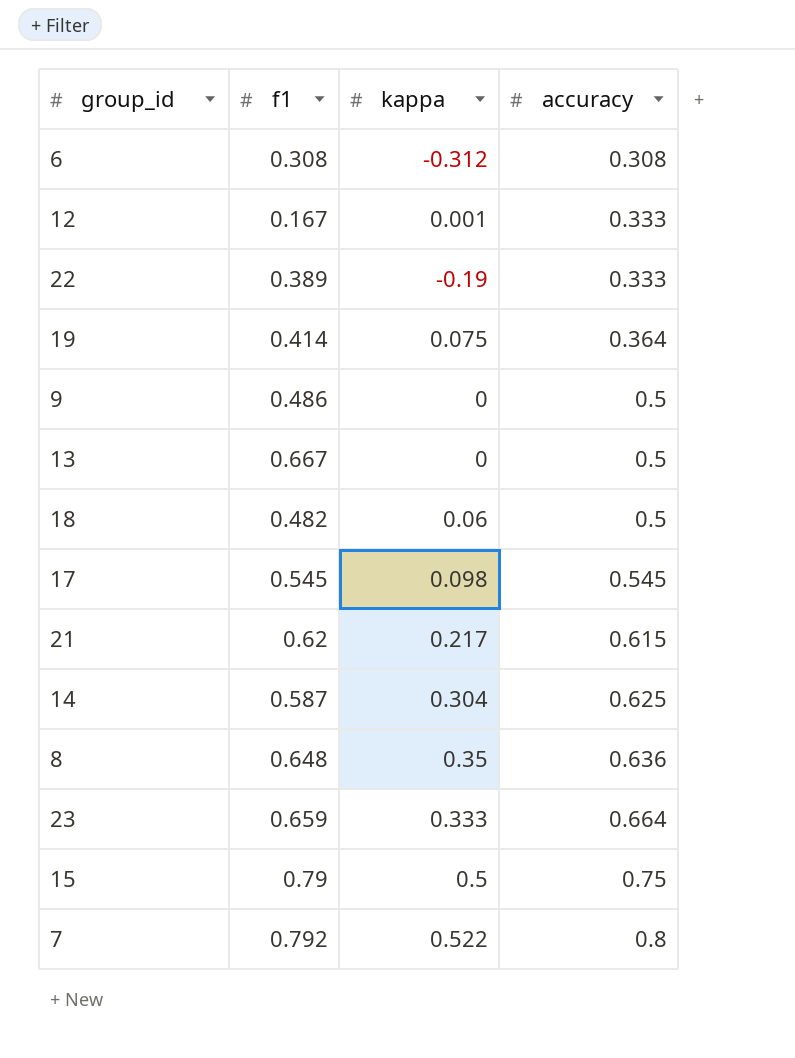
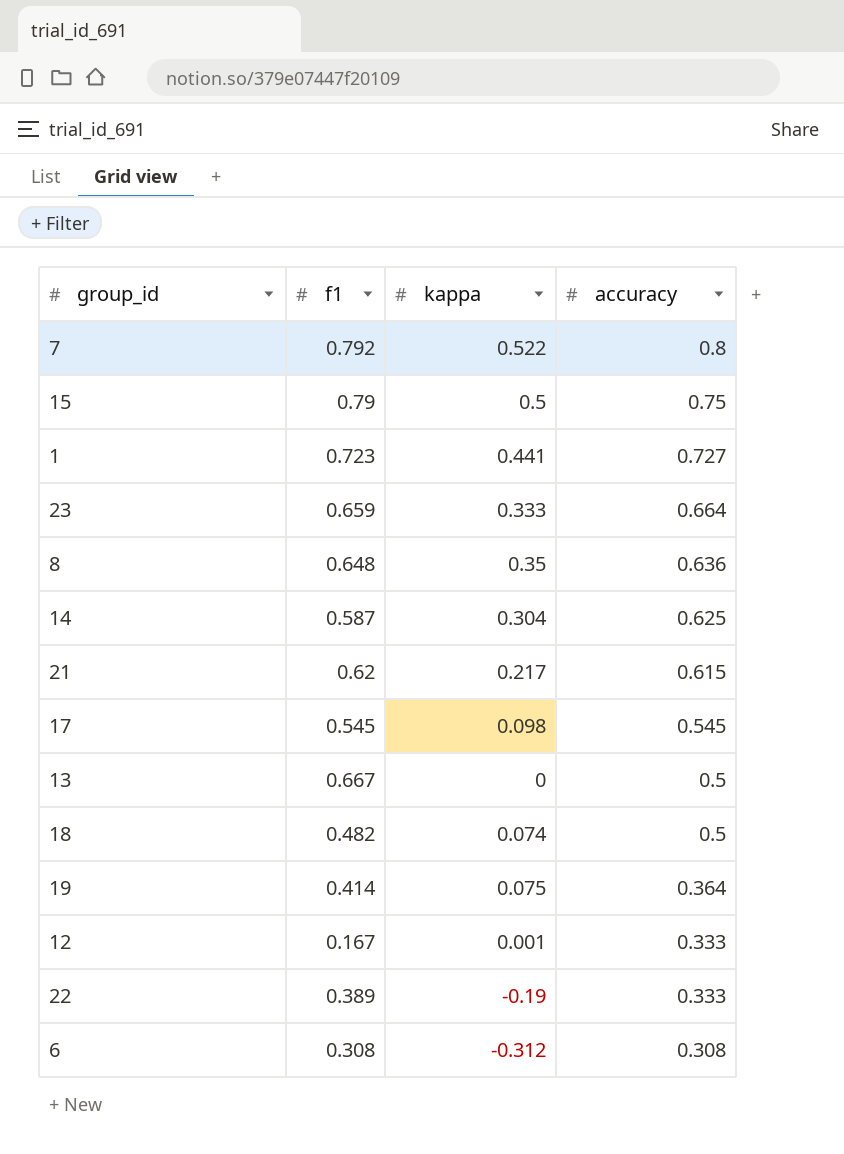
row order: accuracy ascending -> accuracy descending
row 9: 0.486 | 0 | 0.5 -> none
row 1: none -> 0.723 | 0.441 | 0.727
18 | kappa: 0.06 -> 0.074

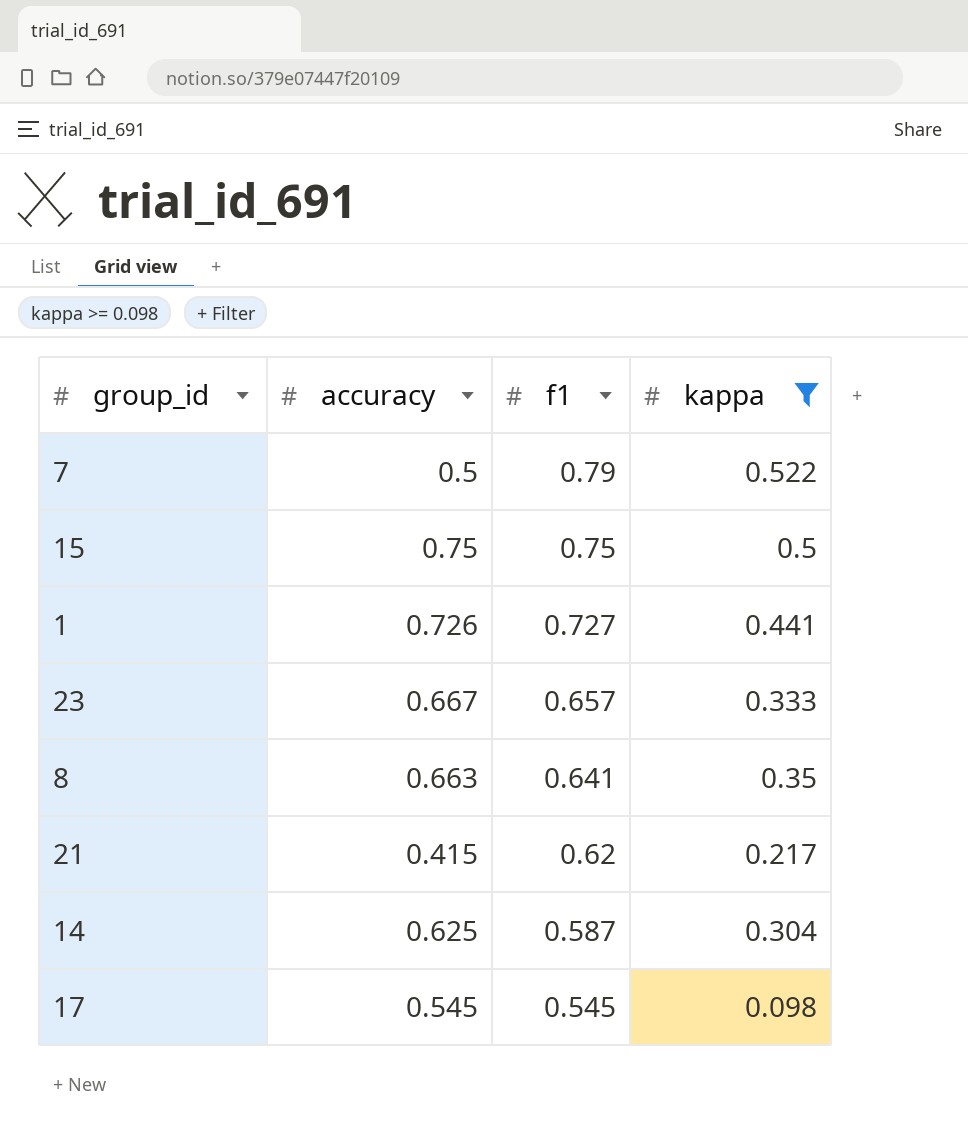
filter: none -> kappa >= 0.098
row order: accuracy descending -> f1 descending
column accuracy | position: 4 -> 2
7 | accuracy: 0.8 -> 0.5
7 | f1: 0.792 -> 0.79
15 | f1: 0.79 -> 0.75
1 | accuracy: 0.727 -> 0.726
1 | f1: 0.723 -> 0.727
23 | accuracy: 0.664 -> 0.667
23 | f1: 0.659 -> 0.657
8 | accuracy: 0.636 -> 0.663
8 | f1: 0.648 -> 0.641
21 | accuracy: 0.615 -> 0.415

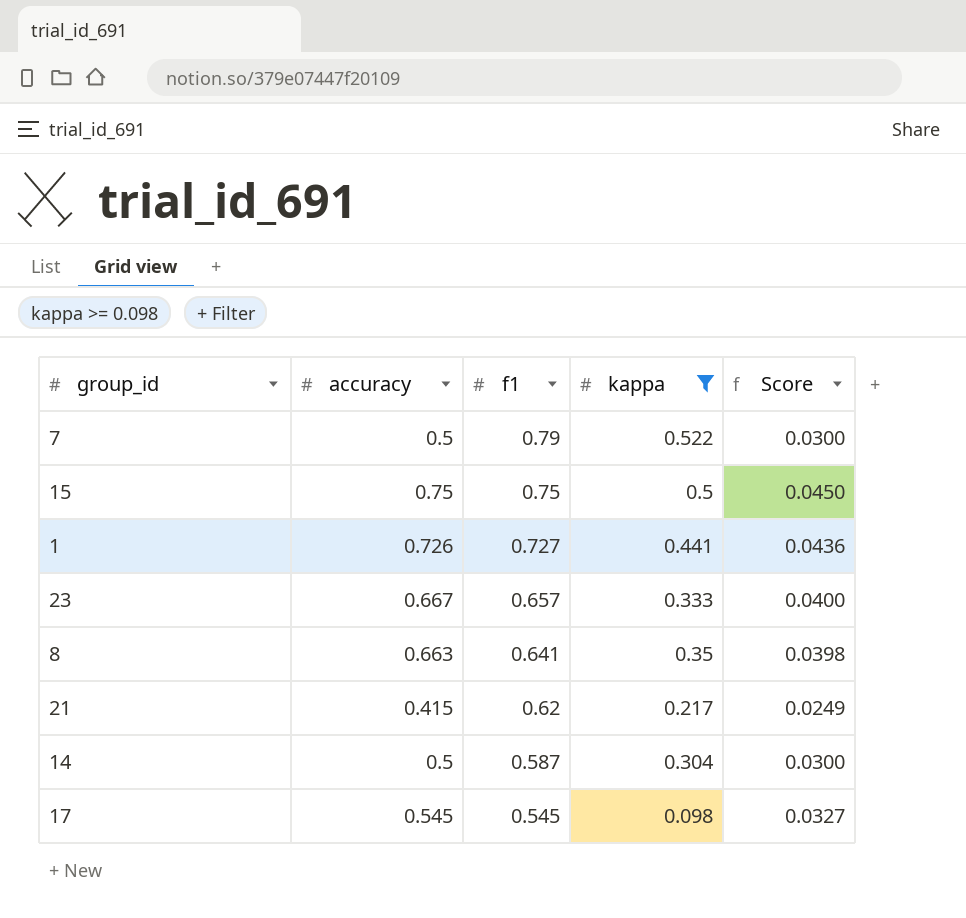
column Score | formula: none -> [accuracy] * 0.06
14 | accuracy: 0.625 -> 0.5

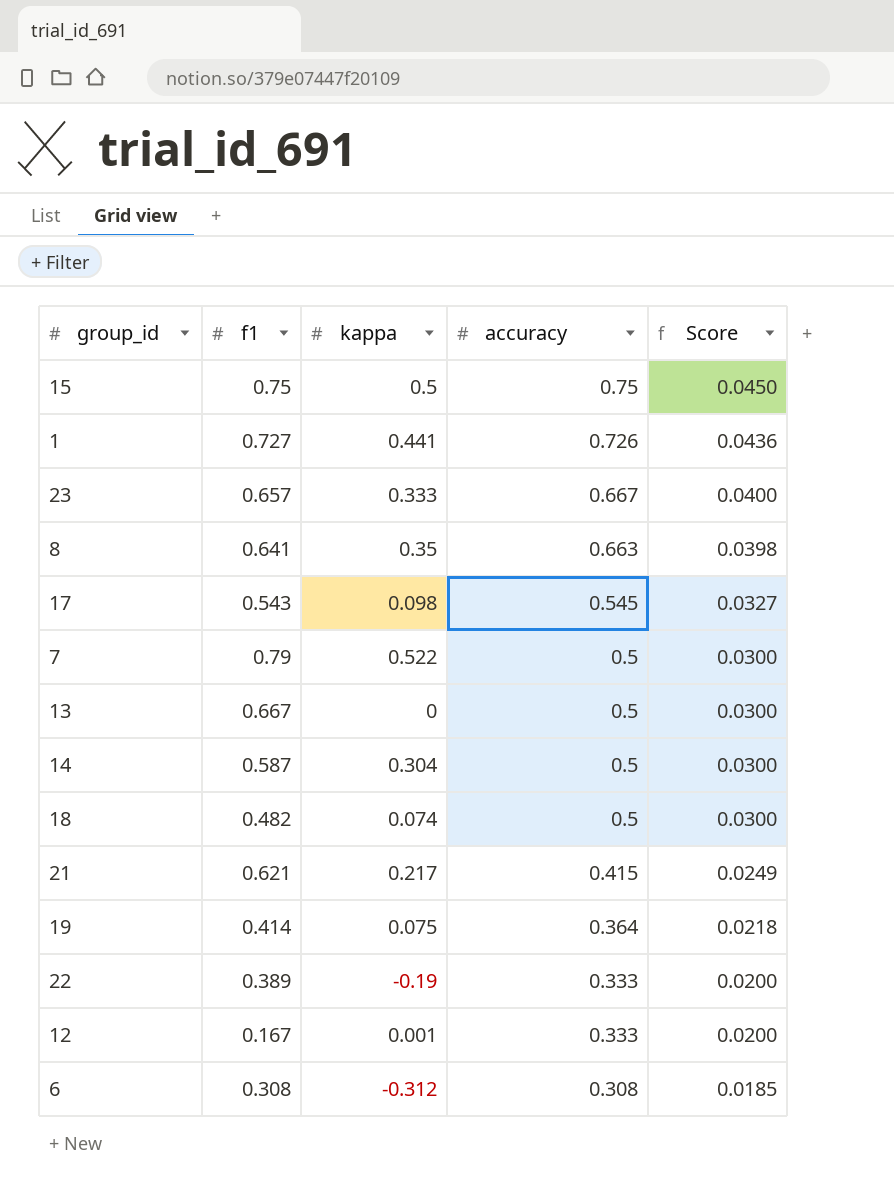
filter: kappa >= 0.098 -> none
row order: f1 descending -> accuracy descending
column accuracy | position: 2 -> 4
17 | f1: 0.545 -> 0.543
21 | f1: 0.62 -> 0.621

